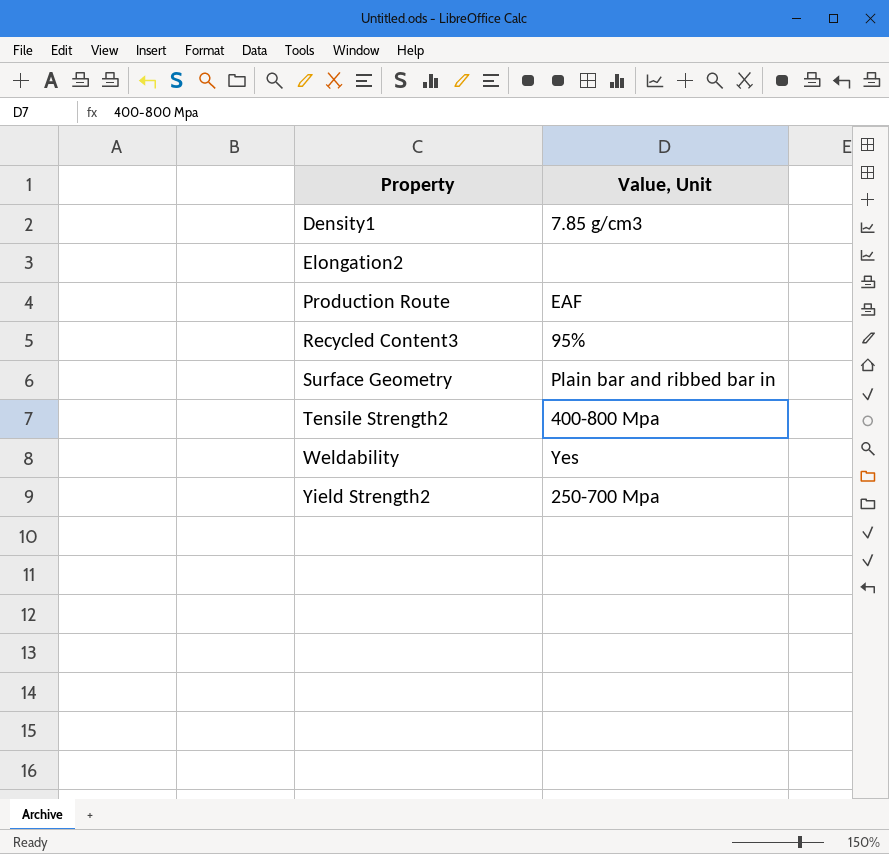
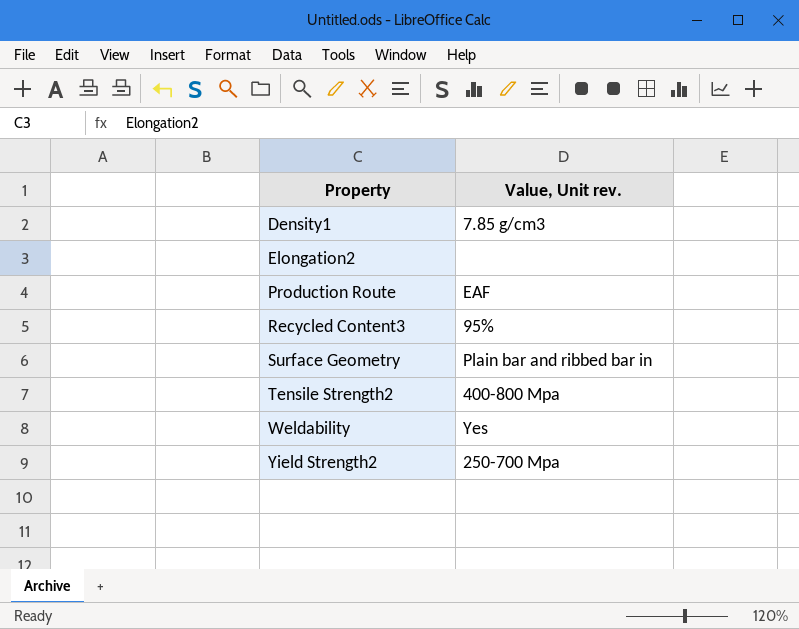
column name: Value, Unit -> Value, Unit rev.

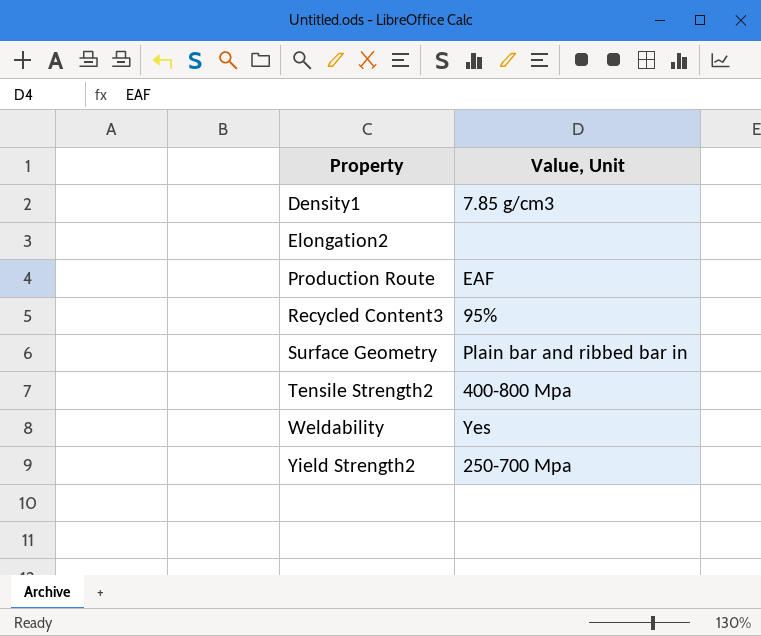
column name: Value, Unit rev. -> Value, Unit

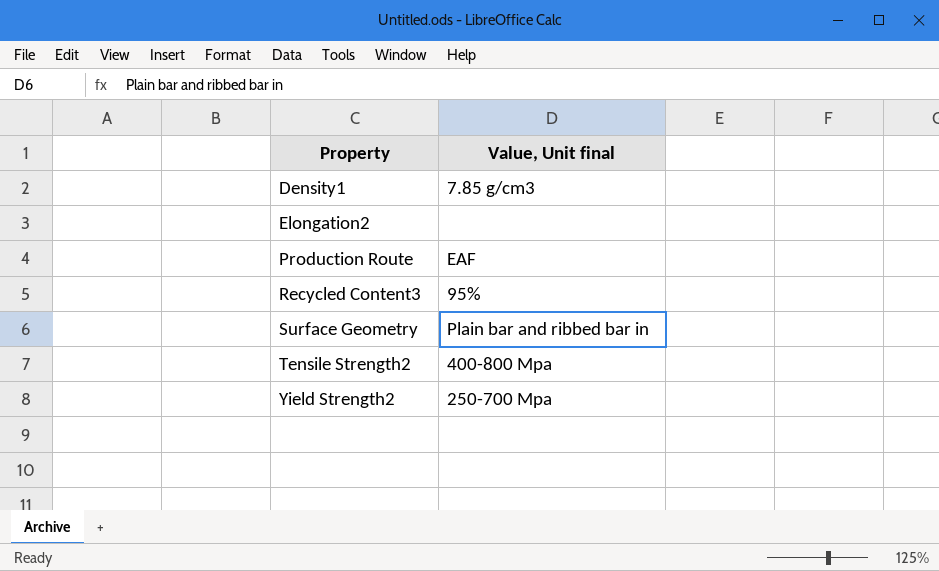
column name: Value, Unit -> Value, Unit final
row Weldability: Yes -> none

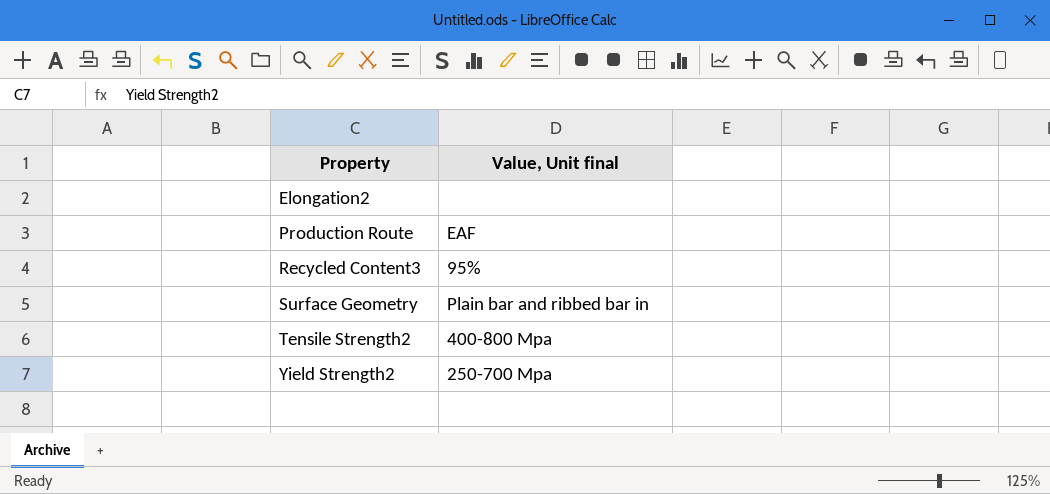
row Density1: 7.85 g/cm3 -> none

